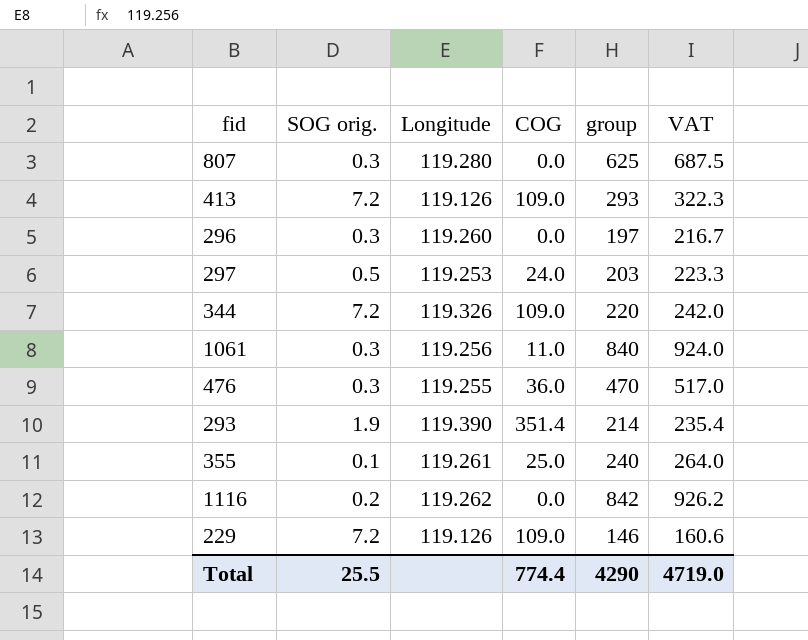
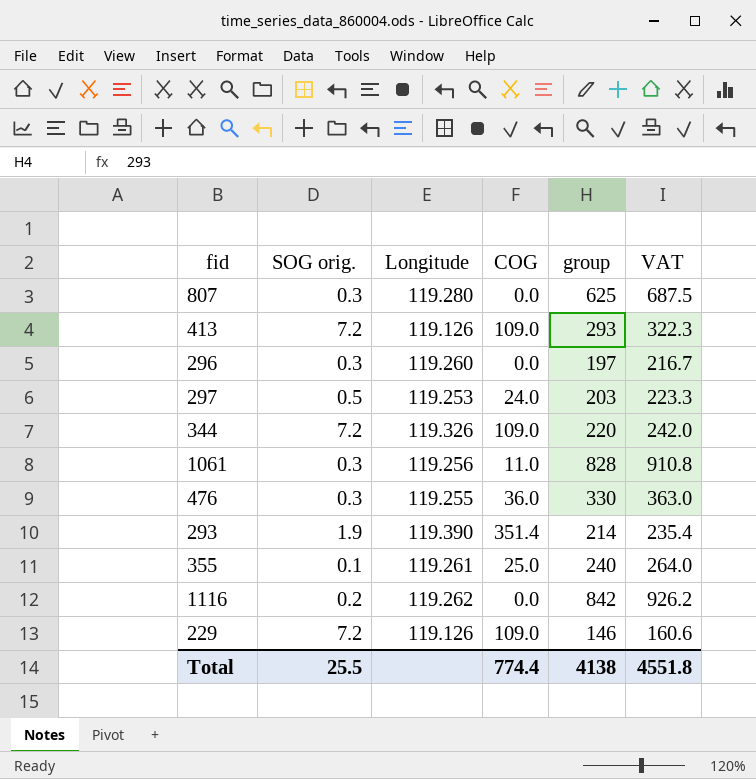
1061 | group: 840 -> 828
1061 | VAT: 924.0 -> 910.8
476 | group: 470 -> 330
476 | VAT: 517.0 -> 363.0
Total | group: 4290 -> 4138
Total | VAT: 4719.0 -> 4551.8

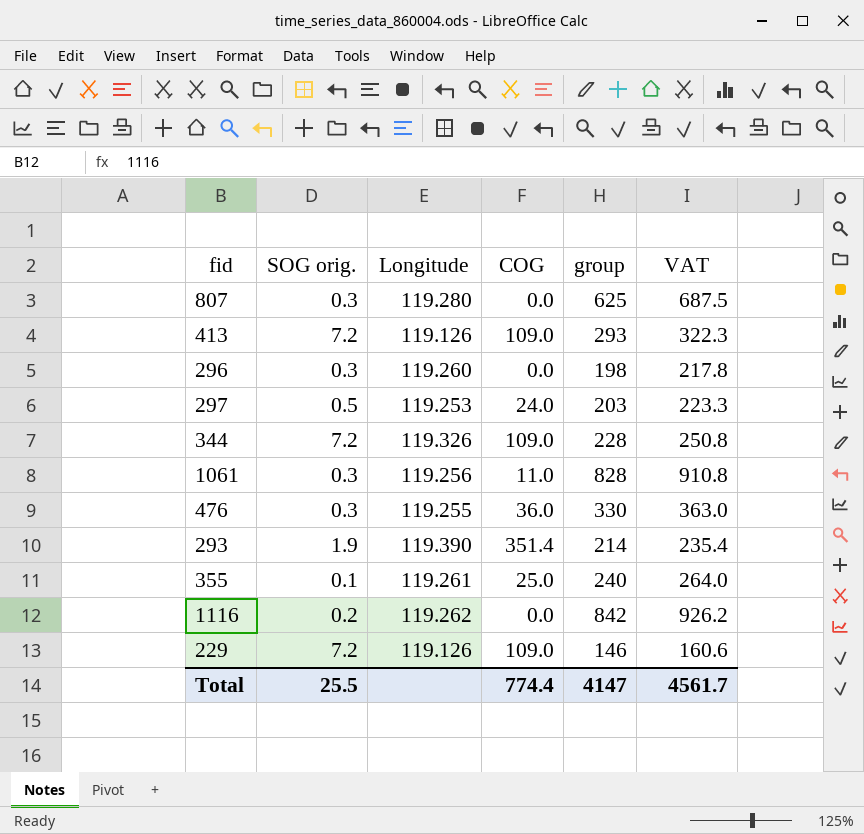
296 | group: 197 -> 198
296 | VAT: 216.7 -> 217.8
344 | group: 220 -> 228
344 | VAT: 242.0 -> 250.8
Total | group: 4138 -> 4147
Total | VAT: 4551.8 -> 4561.7

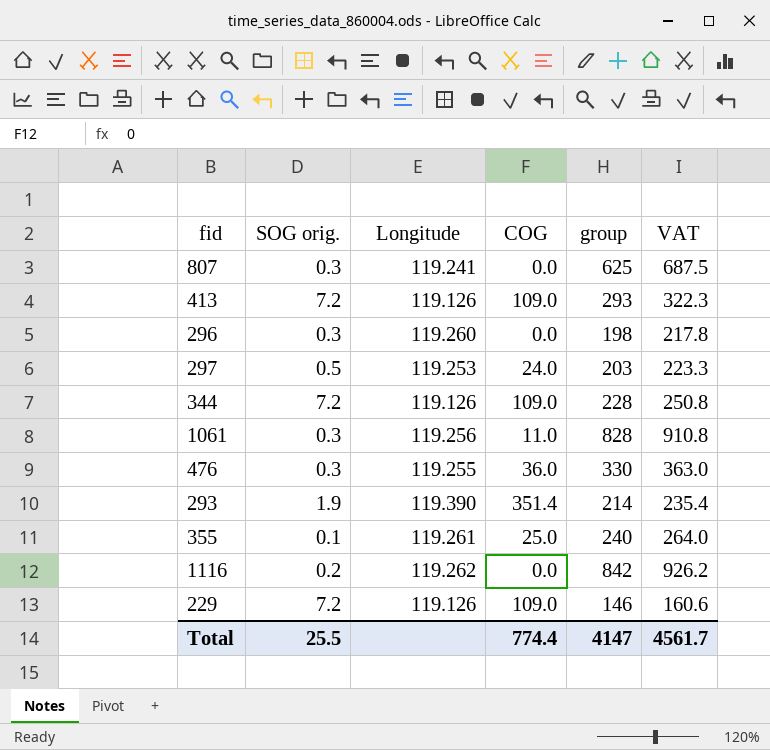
807 | Longitude: 119.280 -> 119.241
344 | Longitude: 119.326 -> 119.126

